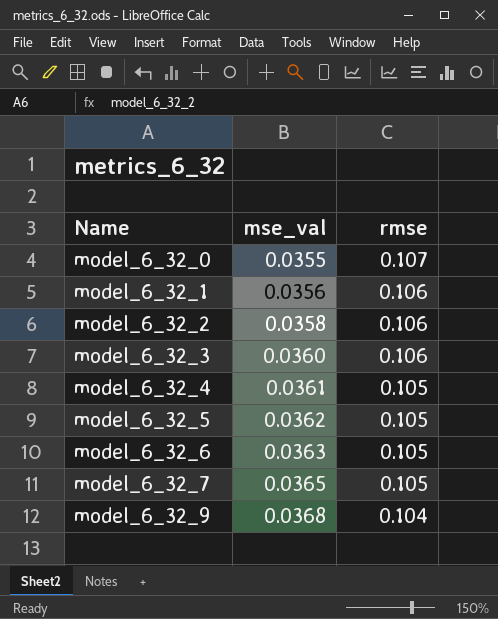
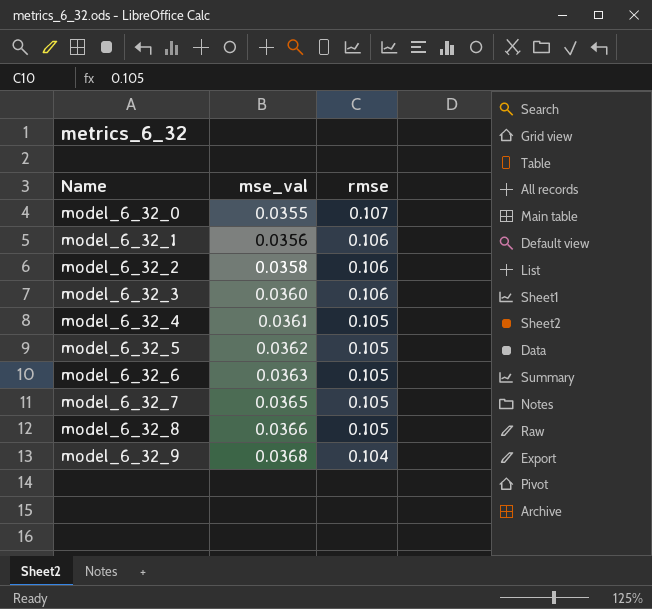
row model_6_32_8: none -> 0.0366 | 0.105

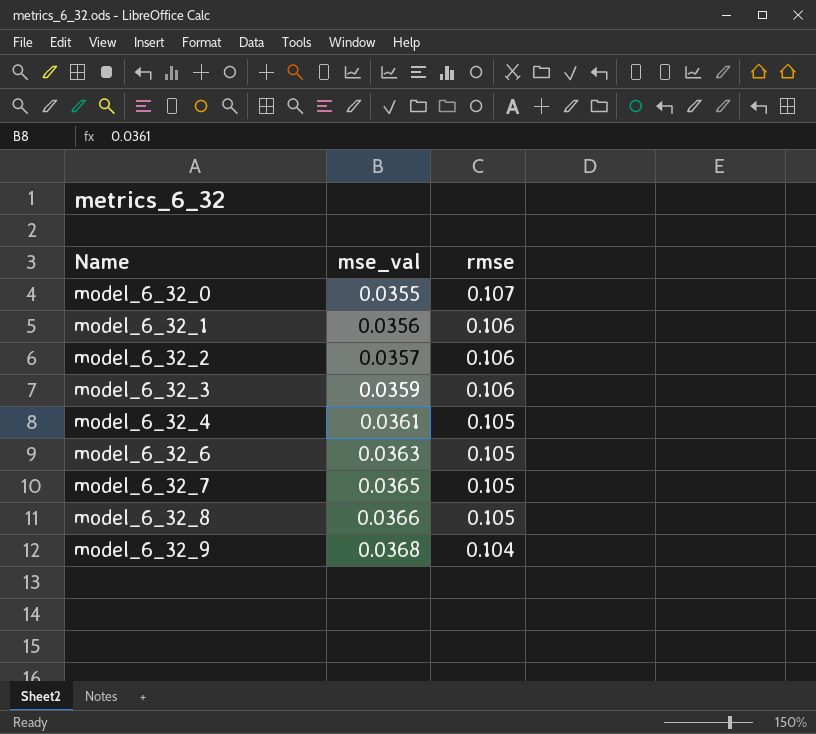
row model_6_32_5: 0.0362 | 0.105 -> none
model_6_32_2 | mse_val: 0.0358 -> 0.0357
model_6_32_3 | mse_val: 0.0360 -> 0.0359

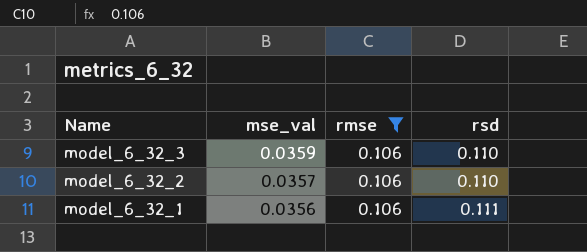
filter: none -> rmse = 0.106
row order: Name ascending -> Name descending
column rsd | position: none -> 4

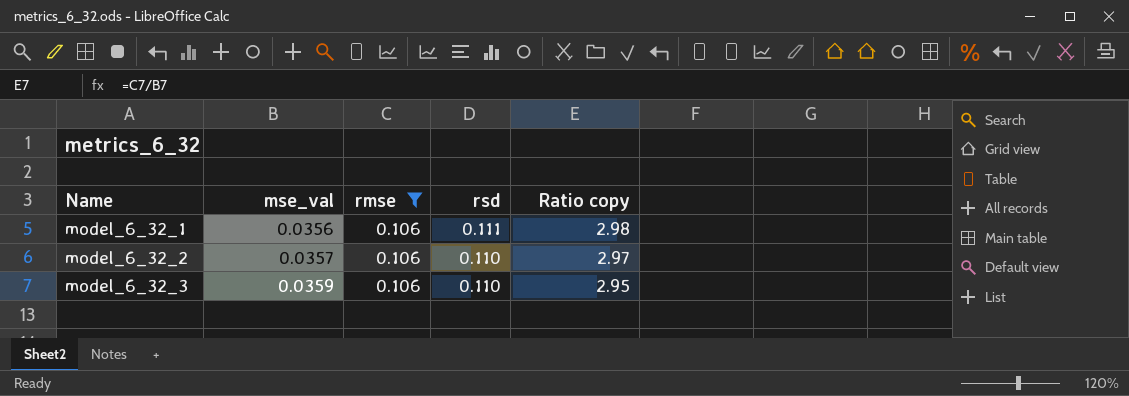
row order: Name descending -> Name ascending
column Ratio copy | formula: none -> [rmse] / [mse_val]

